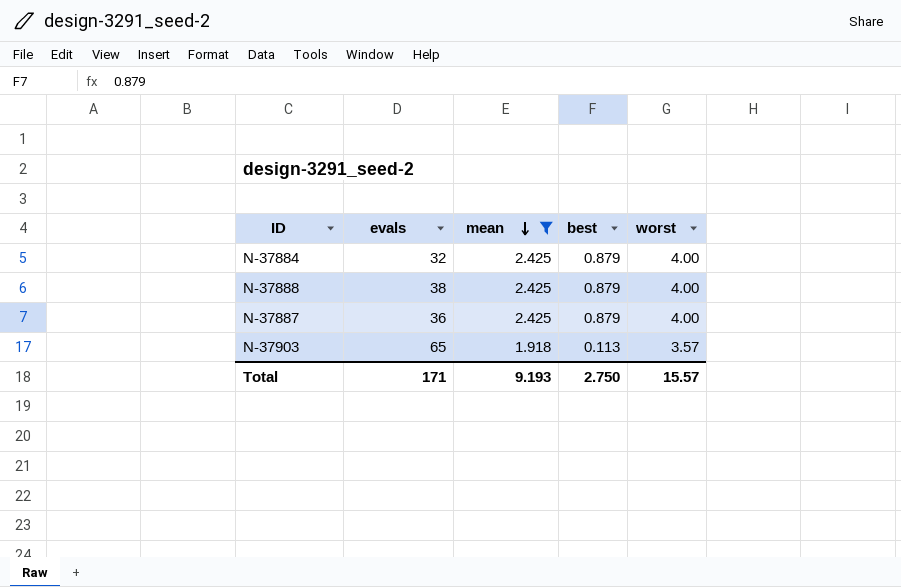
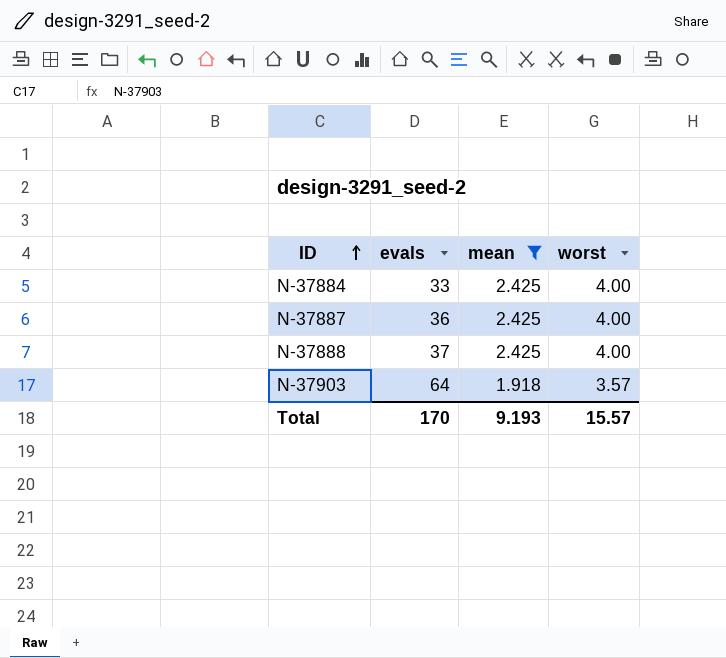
row order: mean descending -> ID ascending
column best | position: 4 -> none
N-37884 | evals: 32 -> 33
N-37888 | evals: 38 -> 37
N-37903 | evals: 65 -> 64
Total | evals: 171 -> 170

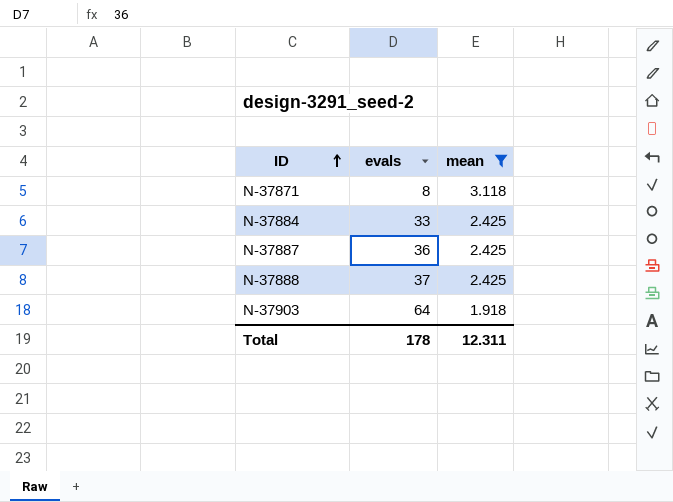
column worst | position: 4 -> none
row N-37871: none -> 8 | 3.118
Total | evals: 170 -> 178
Total | mean: 9.193 -> 12.311

